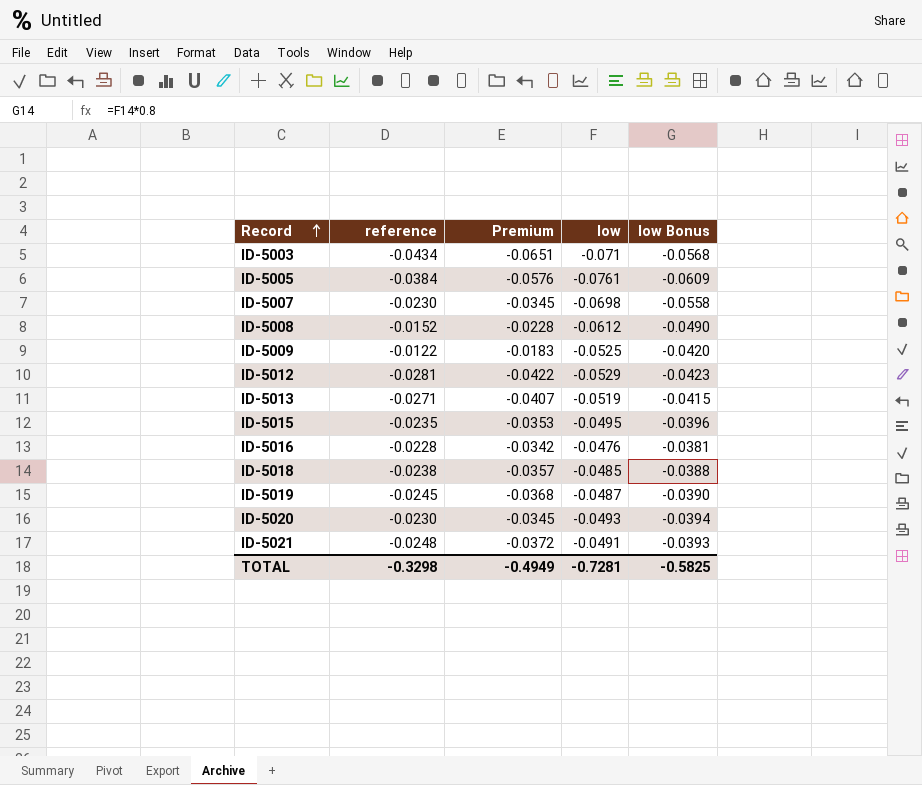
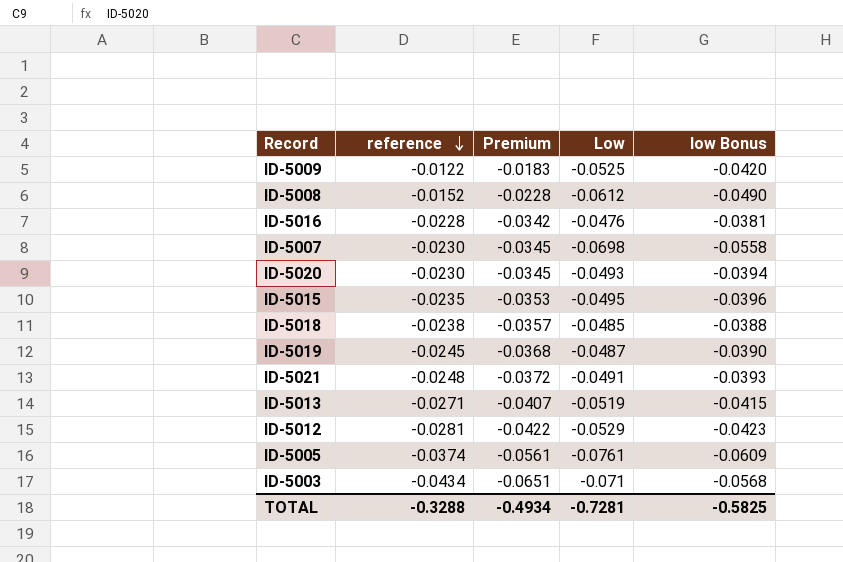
row order: Record ascending -> reference descending
column name: low -> Low
ID-5005 | reference: -0.0384 -> -0.0374
ID-5005 | Premium: -0.0576 -> -0.0561
TOTAL | reference: -0.3298 -> -0.3288
TOTAL | Premium: -0.4949 -> -0.4934

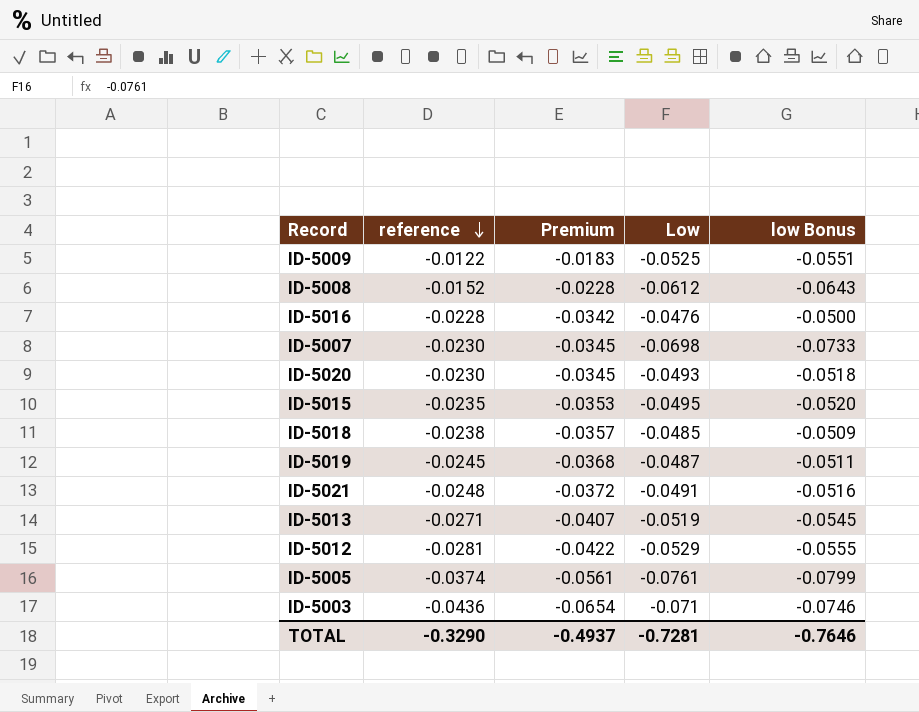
column low Bonus | formula: [Low] * 0.8 -> [Low] * 1.05
ID-5003 | reference: -0.0434 -> -0.0436
ID-5003 | Premium: -0.0651 -> -0.0654
TOTAL | reference: -0.3288 -> -0.3290
TOTAL | Premium: -0.4934 -> -0.4937
TOTAL | low Bonus: -0.5825 -> -0.7646

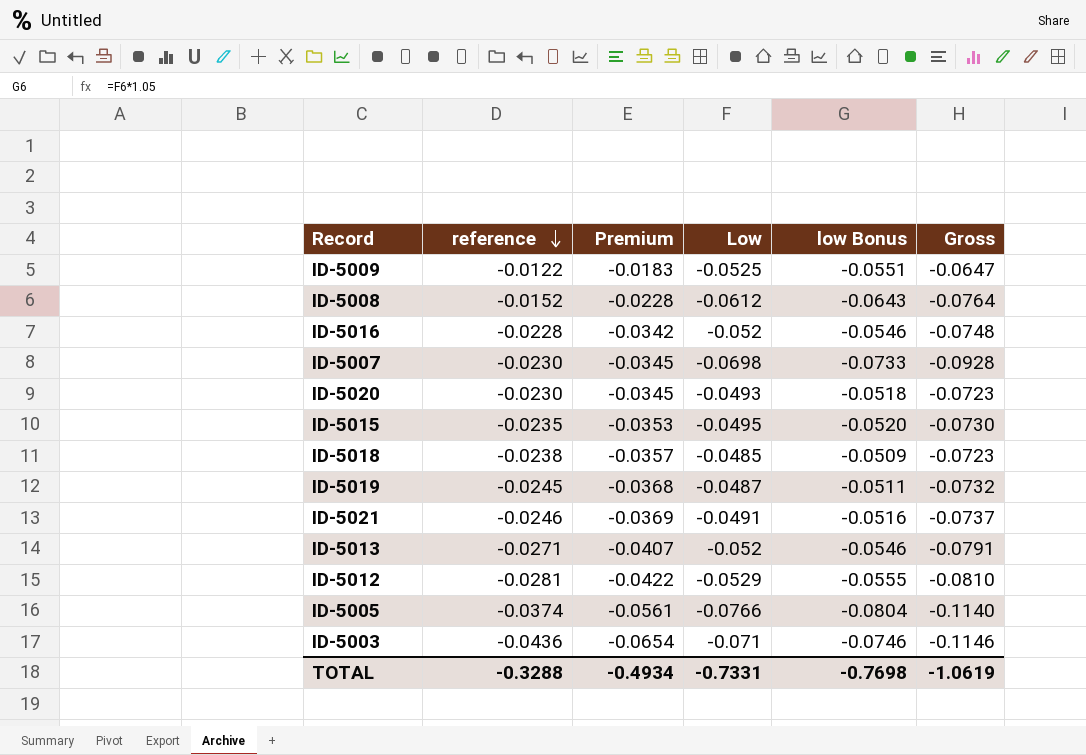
column Gross | formula: none -> [reference] + [Low]
ID-5016 | Low: -0.0476 -> -0.052
ID-5016 | low Bonus: -0.0500 -> -0.0546
ID-5021 | reference: -0.0248 -> -0.0246
ID-5021 | Premium: -0.0372 -> -0.0369
ID-5013 | Low: -0.0519 -> -0.052
ID-5013 | low Bonus: -0.0545 -> -0.0546
ID-5005 | Low: -0.0761 -> -0.0766
ID-5005 | low Bonus: -0.0799 -> -0.0804
TOTAL | reference: -0.3290 -> -0.3288
TOTAL | Premium: -0.4937 -> -0.4934
TOTAL | Low: -0.7281 -> -0.7331
TOTAL | low Bonus: -0.7646 -> -0.7698

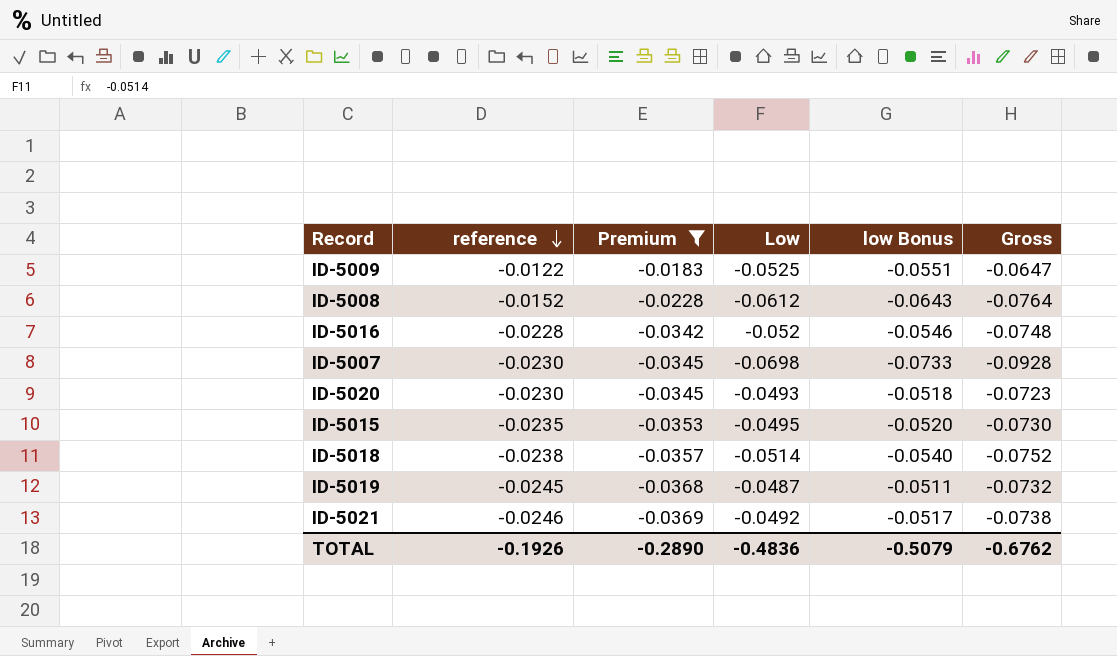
filter: none -> Premium >= -0.0369
ID-5018 | Low: -0.0485 -> -0.0514
ID-5018 | low Bonus: -0.0509 -> -0.0540
ID-5018 | Gross: -0.0723 -> -0.0752
ID-5021 | Low: -0.0491 -> -0.0492
ID-5021 | low Bonus: -0.0516 -> -0.0517
ID-5021 | Gross: -0.0737 -> -0.0738
TOTAL | reference: -0.3288 -> -0.1926
TOTAL | Premium: -0.4934 -> -0.2890
TOTAL | Low: -0.7331 -> -0.4836
TOTAL | low Bonus: -0.7698 -> -0.5079
TOTAL | Gross: -1.0619 -> -0.6762

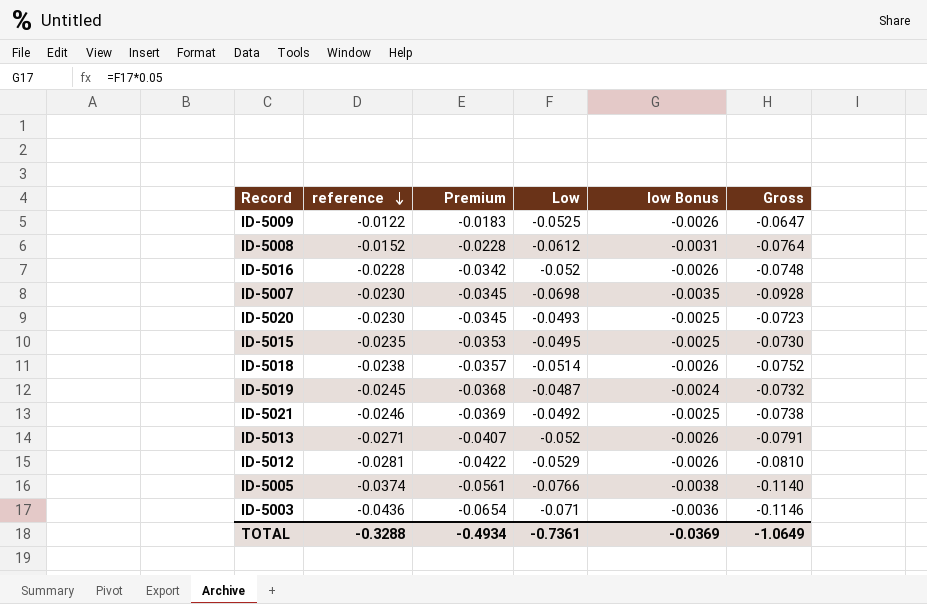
filter: Premium >= -0.0369 -> none
column low Bonus | formula: [Low] * 1.05 -> [Low] * 0.05
TOTAL | reference: -0.1926 -> -0.3288
TOTAL | Premium: -0.2890 -> -0.4934
TOTAL | Low: -0.4836 -> -0.7361
TOTAL | low Bonus: -0.5079 -> -0.0369
TOTAL | Gross: -0.6762 -> -1.0649

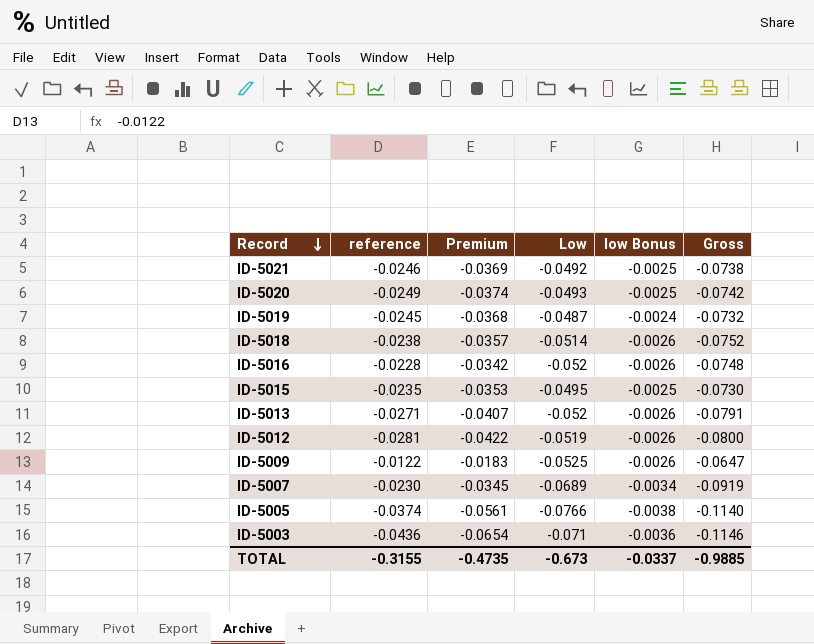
row order: reference descending -> Record descending
row ID-5008: -0.0152 | -0.0228 | -0.0612 | -0.0031 | -0.0764 -> none
ID-5020 | reference: -0.0230 -> -0.0249
ID-5020 | Premium: -0.0345 -> -0.0374
ID-5020 | Gross: -0.0723 -> -0.0742
ID-5012 | Low: -0.0529 -> -0.0519
ID-5012 | Gross: -0.0810 -> -0.0800
ID-5007 | Low: -0.0698 -> -0.0689
ID-5007 | low Bonus: -0.0035 -> -0.0034
ID-5007 | Gross: -0.0928 -> -0.0919
TOTAL | reference: -0.3288 -> -0.3155
TOTAL | Premium: -0.4934 -> -0.4735
TOTAL | Low: -0.7361 -> -0.673
TOTAL | low Bonus: -0.0369 -> -0.0337
TOTAL | Gross: -1.0649 -> -0.9885

